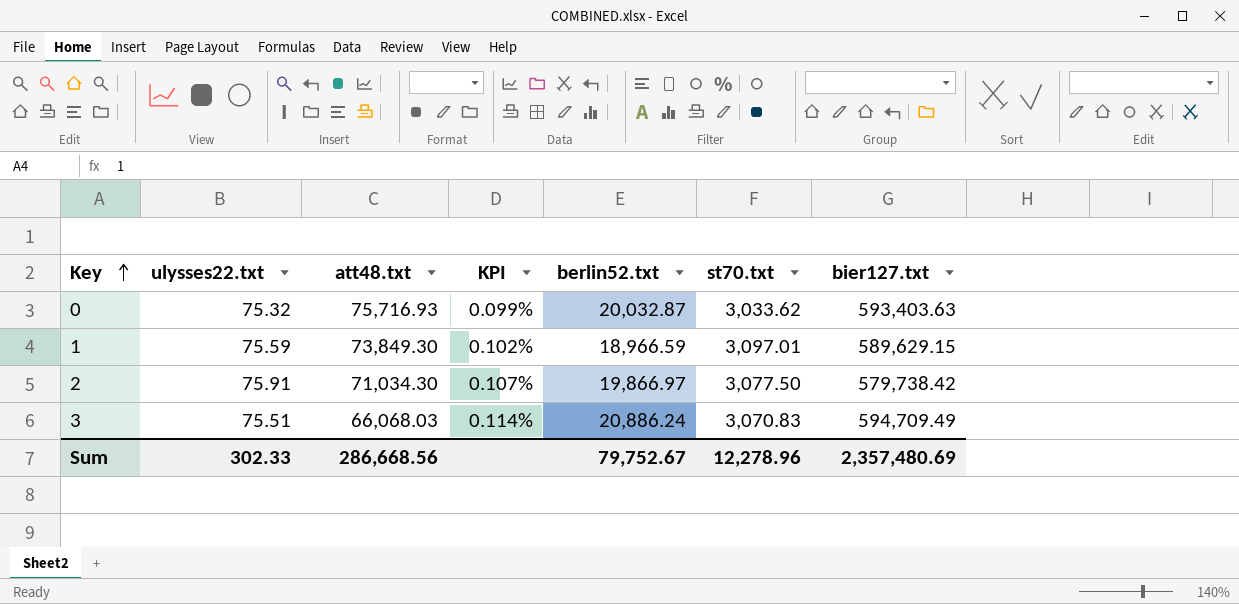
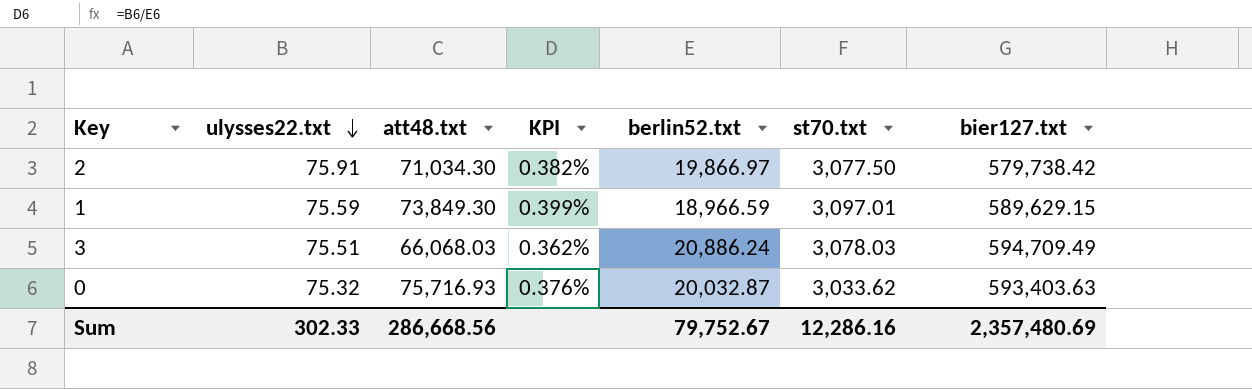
row order: Key ascending -> ulysses22.txt descending
column KPI | formula: [ulysses22.txt] / [att48.txt] -> [ulysses22.txt] / [berlin52.txt]
3 | st70.txt: 3,070.83 -> 3,078.03
Sum | st70.txt: 12,278.96 -> 12,286.16

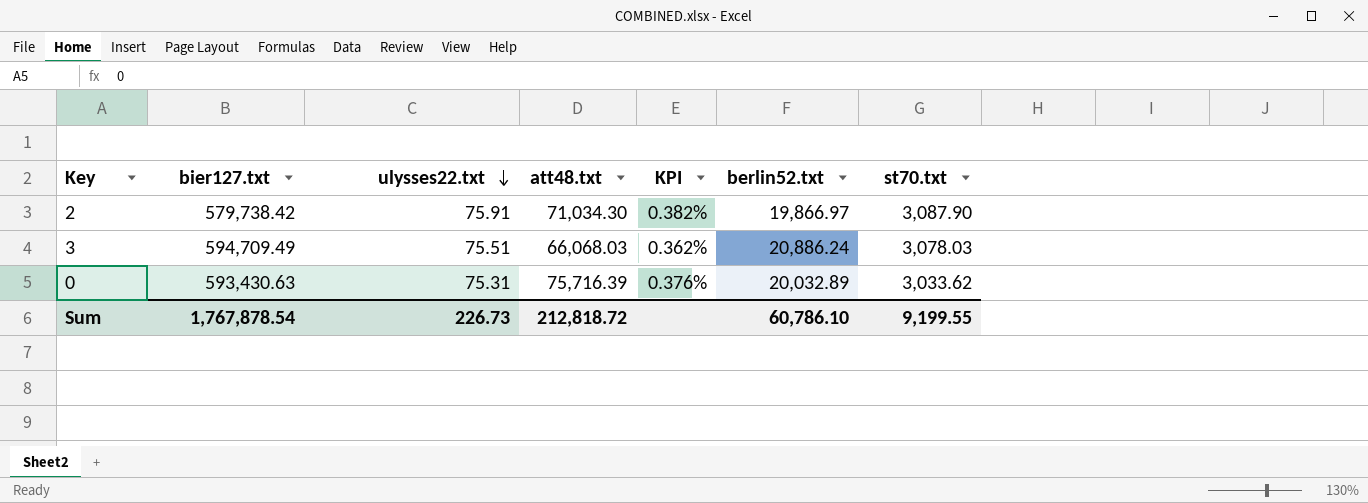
column bier127.txt | position: 7 -> 2
row 1: 75.59 | 73,849.30 | 0.399% | 18,966.59 | 3,097.01 | 589,629.15 -> none
2 | st70.txt: 3,077.50 -> 3,087.90
0 | bier127.txt: 593,403.63 -> 593,430.63
0 | ulysses22.txt: 75.32 -> 75.31
0 | att48.txt: 75,716.93 -> 75,716.39
0 | berlin52.txt: 20,032.87 -> 20,032.89
Sum | bier127.txt: 2,357,480.69 -> 1,767,878.54
Sum | ulysses22.txt: 302.33 -> 226.73
Sum | att48.txt: 286,668.56 -> 212,818.72
Sum | berlin52.txt: 79,752.67 -> 60,786.10
Sum | st70.txt: 12,286.16 -> 9,199.55

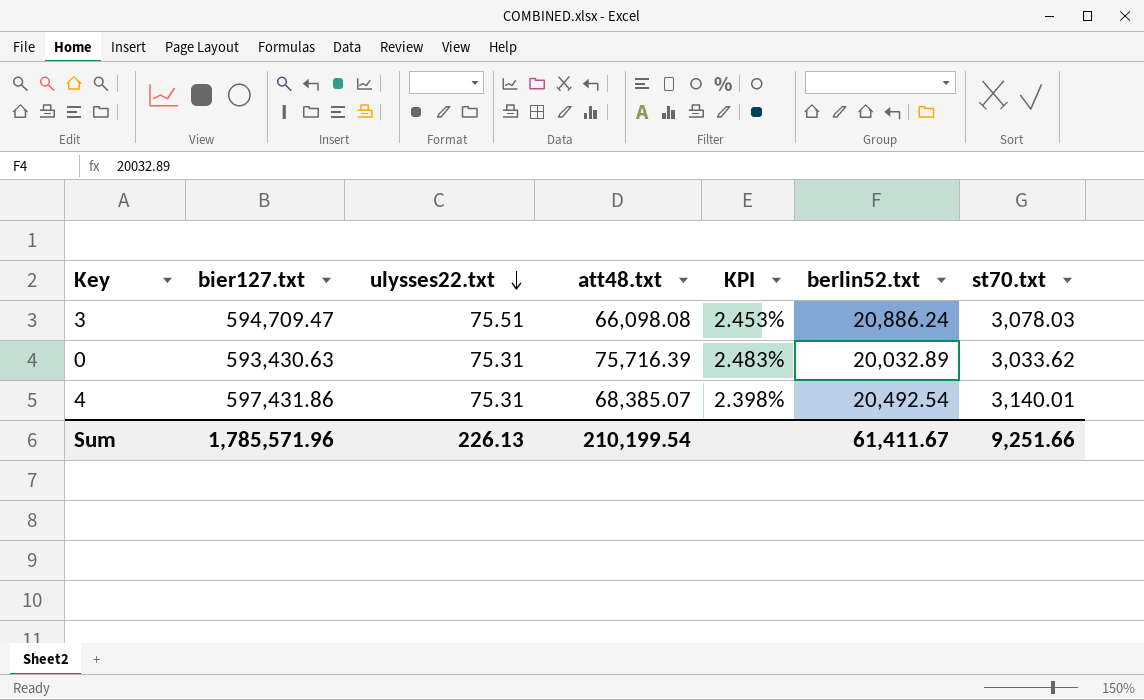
column KPI | formula: [ulysses22.txt] / [berlin52.txt] -> [ulysses22.txt] / [st70.txt]
row 2: 579,738.42 | 75.91 | 71,034.30 | 0.382% | 19,866.97 | 3,087.90 -> none
3 | bier127.txt: 594,709.49 -> 594,709.47
3 | att48.txt: 66,068.03 -> 66,098.08
row 4: none -> 597,431.86 | 75.31 | 68,385.07 | 2.398% | 20,492.54 | 3,140.01
Sum | bier127.txt: 1,767,878.54 -> 1,785,571.96
Sum | ulysses22.txt: 226.73 -> 226.13
Sum | att48.txt: 212,818.72 -> 210,199.54
Sum | berlin52.txt: 60,786.10 -> 61,411.67
Sum | st70.txt: 9,199.55 -> 9,251.66

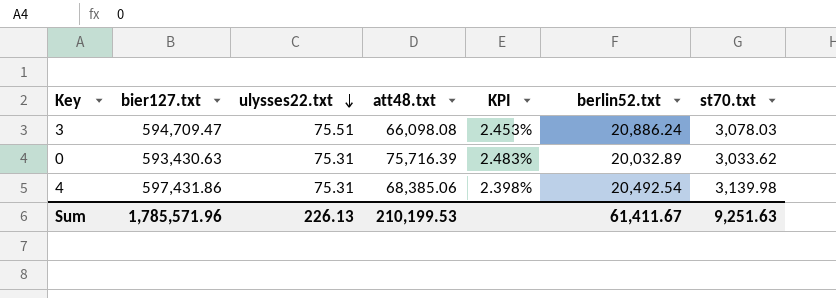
4 | att48.txt: 68,385.07 -> 68,385.06
4 | st70.txt: 3,140.01 -> 3,139.98
Sum | att48.txt: 210,199.54 -> 210,199.53
Sum | st70.txt: 9,251.66 -> 9,251.63

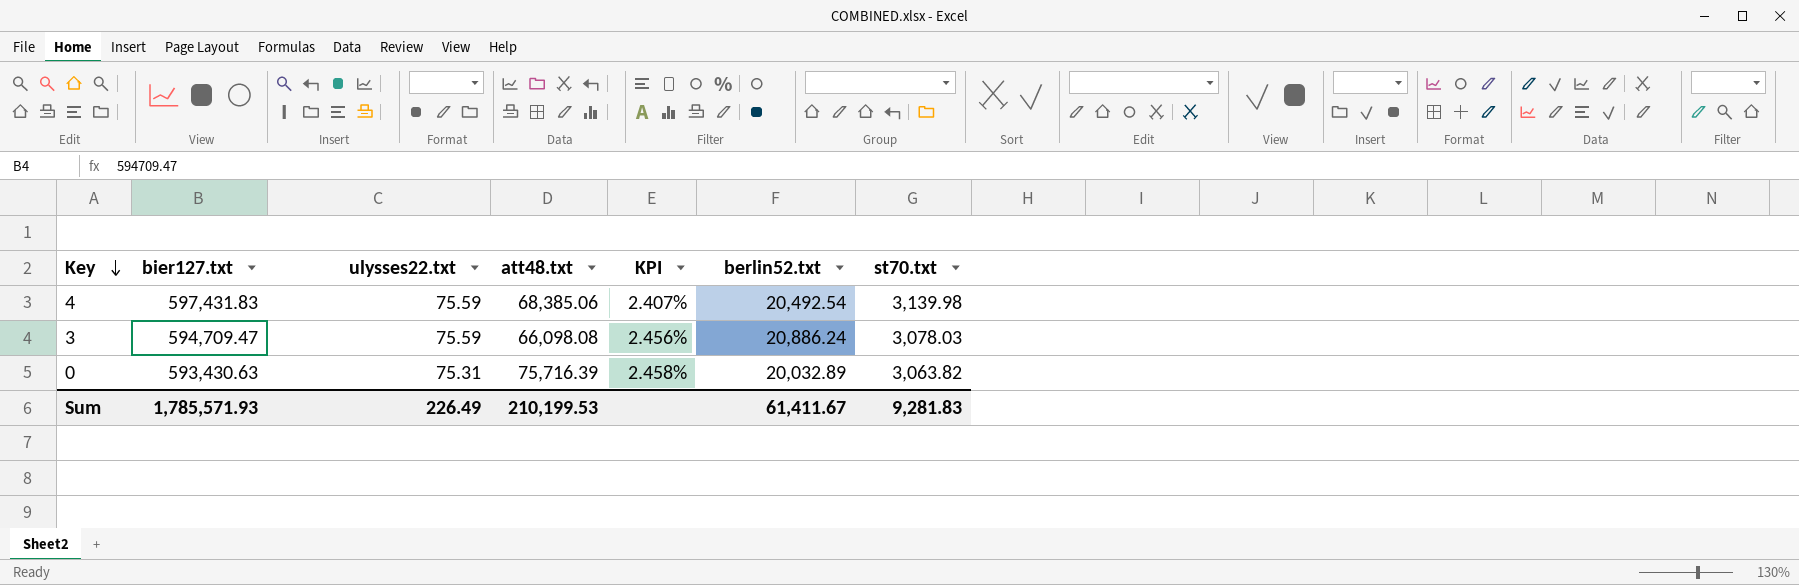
row order: ulysses22.txt descending -> Key descending
4 | bier127.txt: 597,431.86 -> 597,431.83
4 | ulysses22.txt: 75.31 -> 75.59
4 | KPI: 2.398% -> 2.407%
3 | ulysses22.txt: 75.51 -> 75.59
3 | KPI: 2.453% -> 2.456%
0 | KPI: 2.483% -> 2.458%
0 | st70.txt: 3,033.62 -> 3,063.82
Sum | bier127.txt: 1,785,571.96 -> 1,785,571.93
Sum | ulysses22.txt: 226.13 -> 226.49
Sum | st70.txt: 9,251.63 -> 9,281.83

